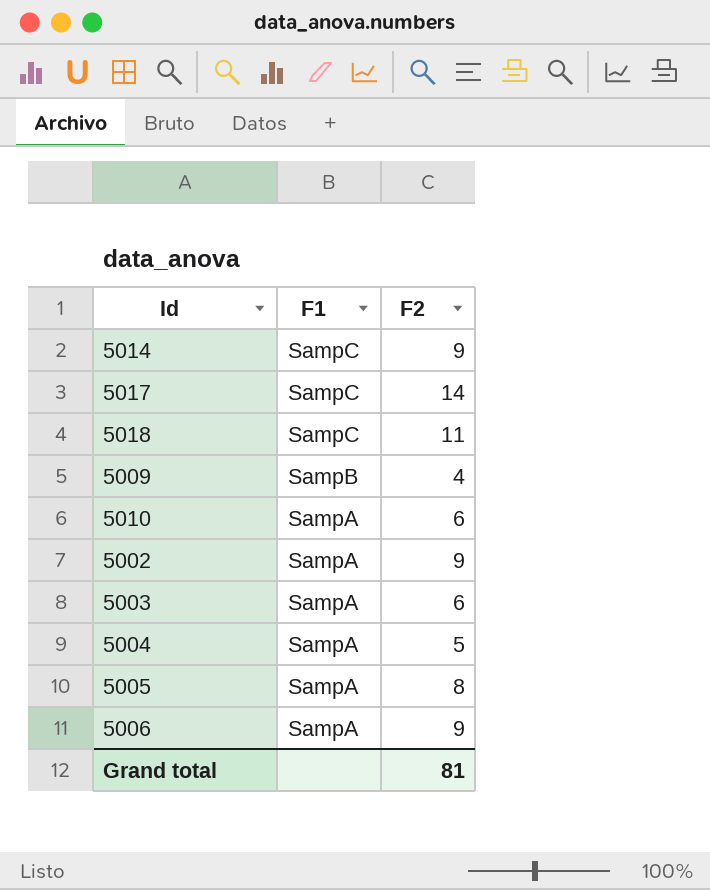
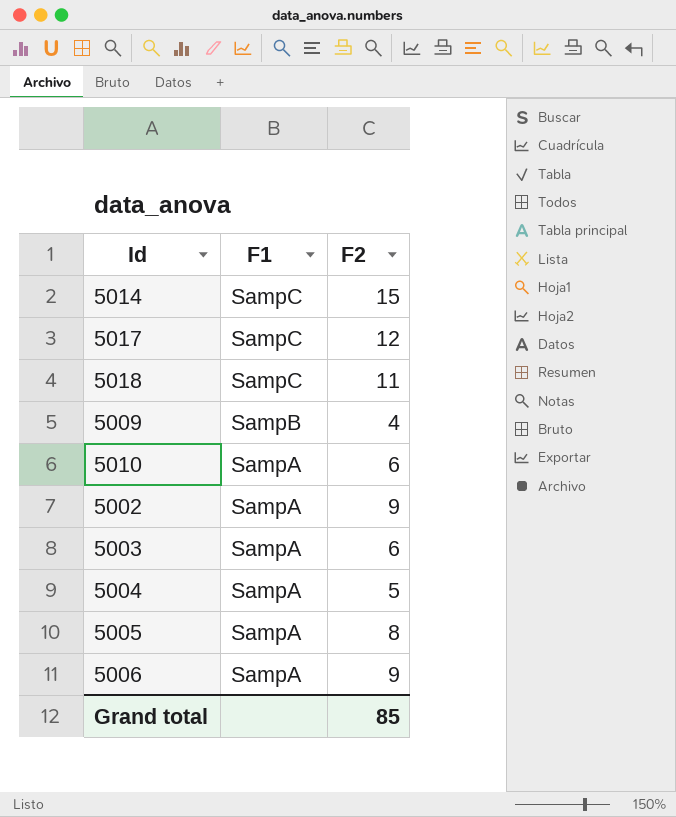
5014 | F2: 9 -> 15
5017 | F2: 14 -> 12
Grand total | F2: 81 -> 85

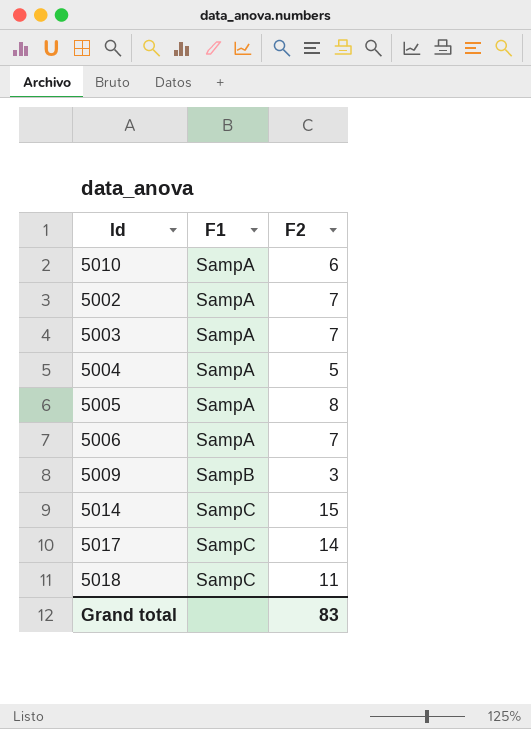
row order: F1 descending -> F1 ascending
5002 | F2: 9 -> 7
5003 | F2: 6 -> 7
5006 | F2: 9 -> 7
5009 | F2: 4 -> 3
5017 | F2: 12 -> 14
Grand total | F2: 85 -> 83

